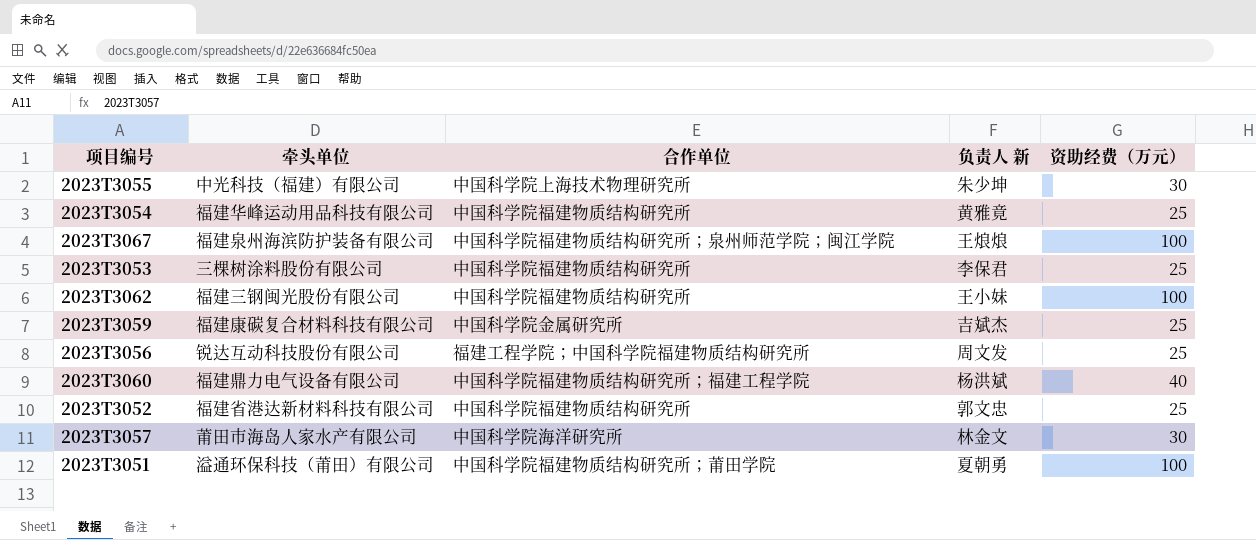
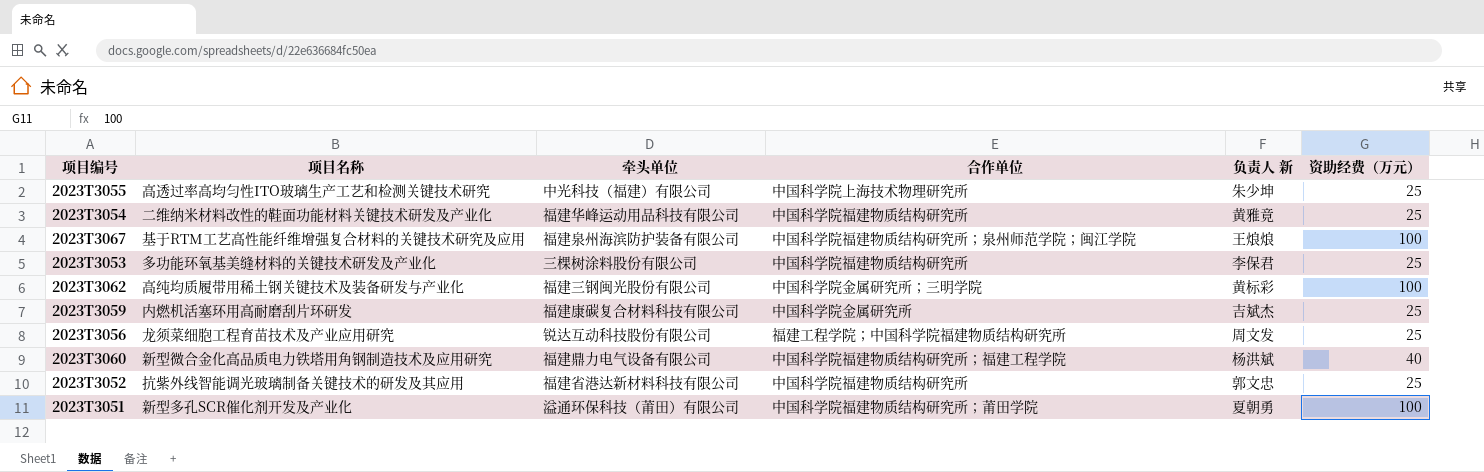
column 项目名称 | position: none -> 2
row 2023T3057: 莆田市海岛人家水产有限公司 | 中国科学院海洋研究所 | 林金文 | 30 -> none
2023T3055 | 资助经费（万元）: 30 -> 25
2023T3062 | 合作单位: 中国科学院福建物质结构研究所 -> 中国科学院金属研究所；三明学院
2023T3062 | 负责人 新: 王小妹 -> 黄标彩

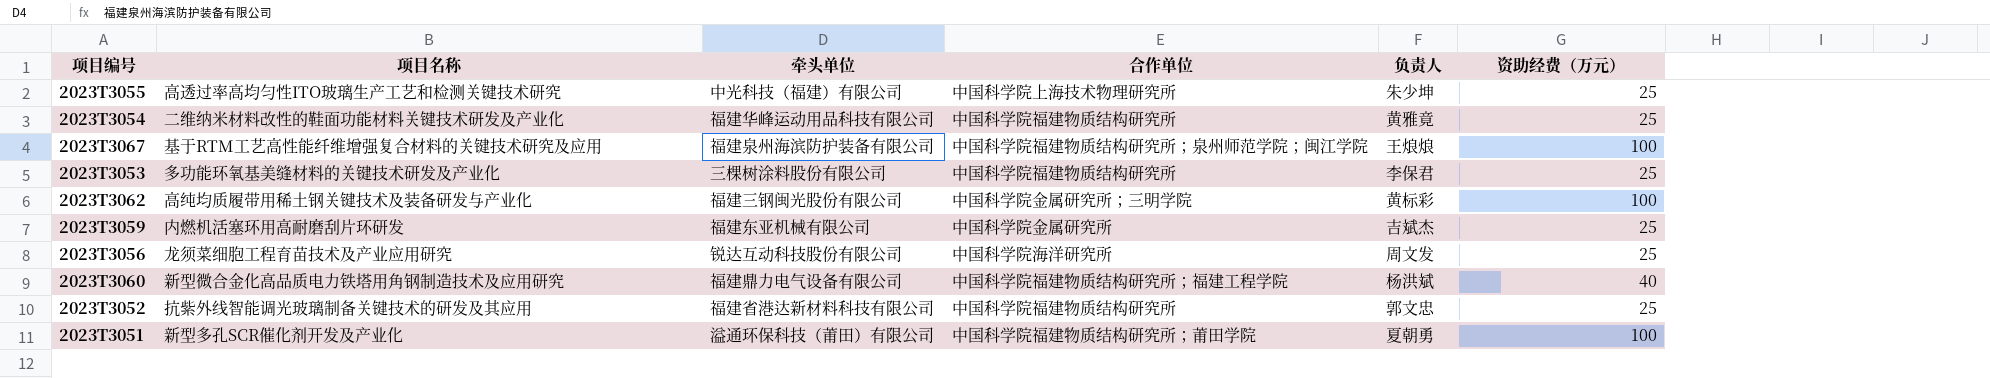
column name: 负责人 新 -> 负责人
2023T3059 | 牵头单位: 福建康碳复合材料科技有限公司 -> 福建东亚机械有限公司
2023T3056 | 合作单位: 福建工程学院；中国科学院福建物质结构研究所 -> 中国科学院海洋研究所

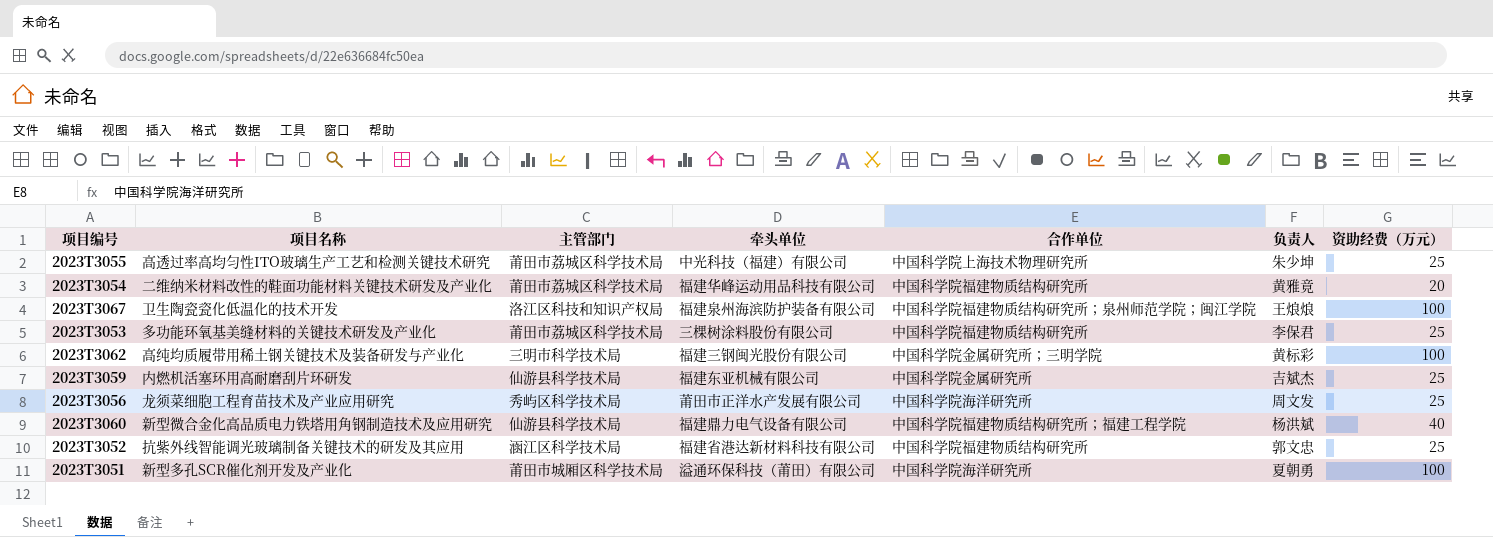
column 主管部门 | position: none -> 3
2023T3054 | 资助经费（万元）: 25 -> 20
2023T3067 | 项目名称: 基于RTM工艺高性能纤维增强复合材料的关键技术研究及应用 -> 卫生陶瓷瓷化低温化的技术开发
2023T3056 | 牵头单位: 锐达互动科技股份有限公司 -> 莆田市正洋水产发展有限公司
2023T3051 | 合作单位: 中国科学院福建物质结构研究所；莆田学院 -> 中国科学院海洋研究所

